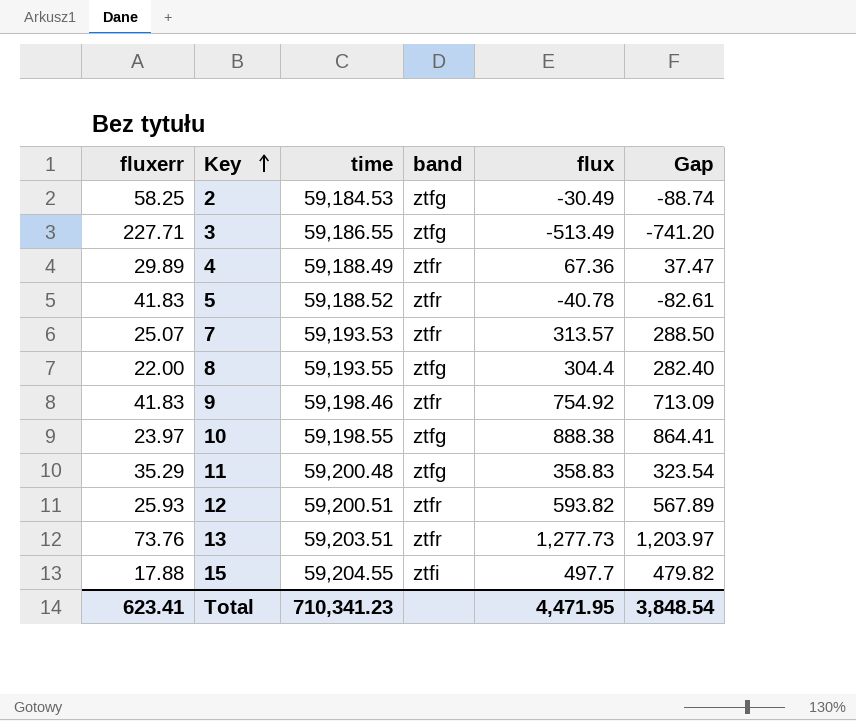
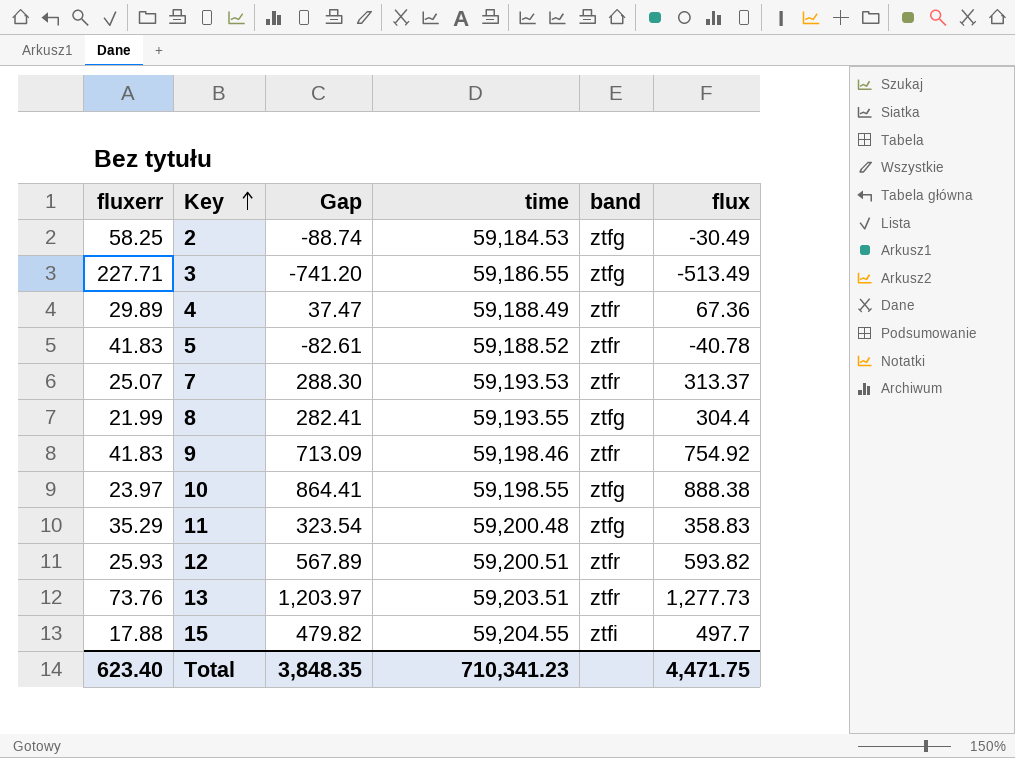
column Gap | position: 6 -> 3
7 | Gap: 288.50 -> 288.30
7 | flux: 313.57 -> 313.37
8 | fluxerr: 22.00 -> 21.99
8 | Gap: 282.40 -> 282.41
Total | fluxerr: 623.41 -> 623.40
Total | Gap: 3,848.54 -> 3,848.35
Total | flux: 4,471.95 -> 4,471.75

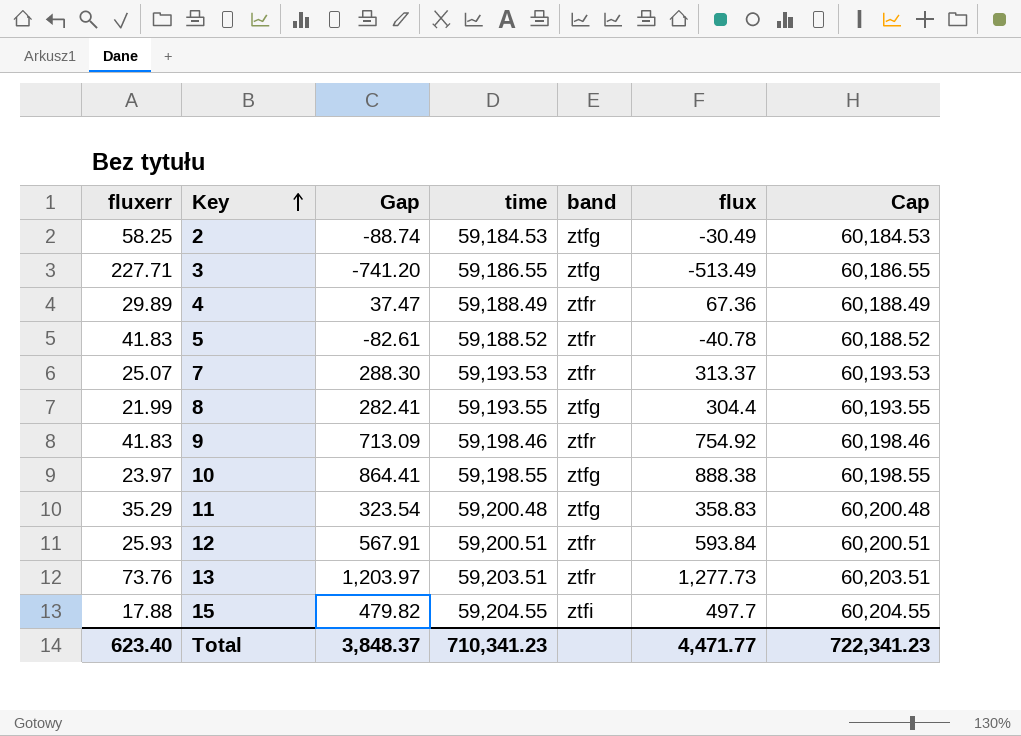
column Cap | formula: none -> [time] + 1000
12 | Gap: 567.89 -> 567.91
12 | flux: 593.82 -> 593.84
Total | Gap: 3,848.35 -> 3,848.37
Total | flux: 4,471.75 -> 4,471.77

